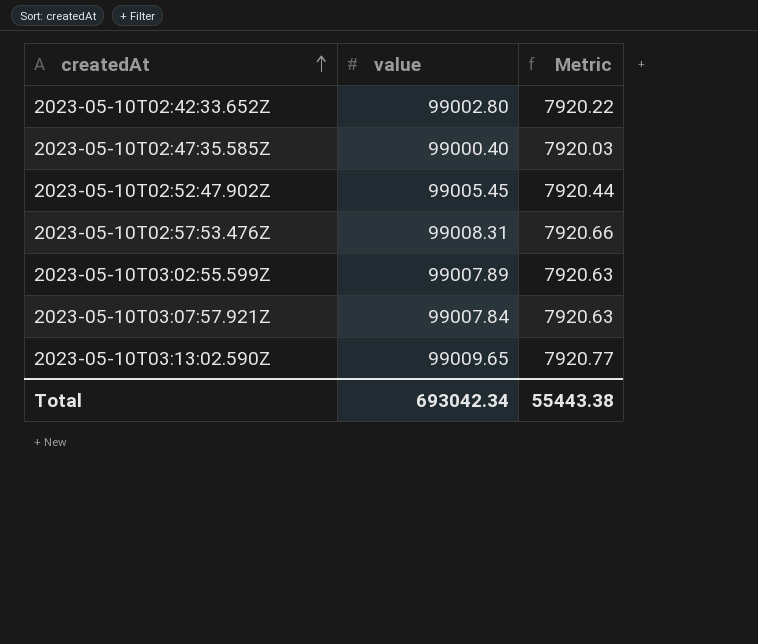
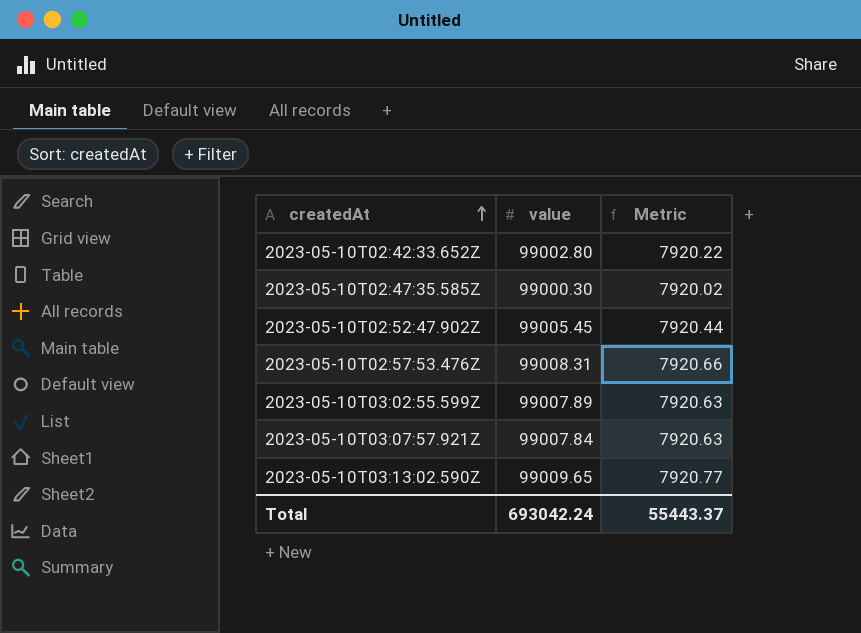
2023-05-10T02:47:35.585Z | value: 99000.40 -> 99000.30
2023-05-10T02:47:35.585Z | Metric: 7920.03 -> 7920.02
Total | value: 693042.34 -> 693042.24
Total | Metric: 55443.38 -> 55443.37

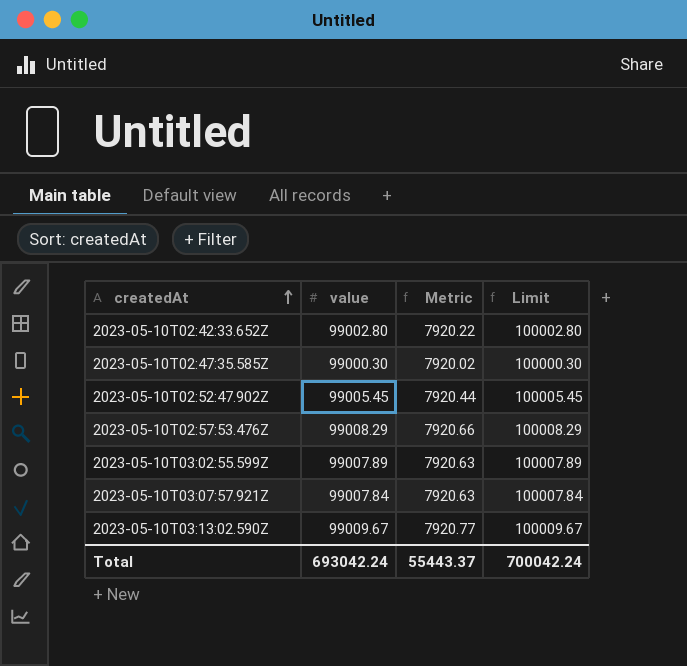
column Limit | formula: none -> [value] + 1000
2023-05-10T02:57:53.476Z | value: 99008.31 -> 99008.29
2023-05-10T03:13:02.590Z | value: 99009.65 -> 99009.67

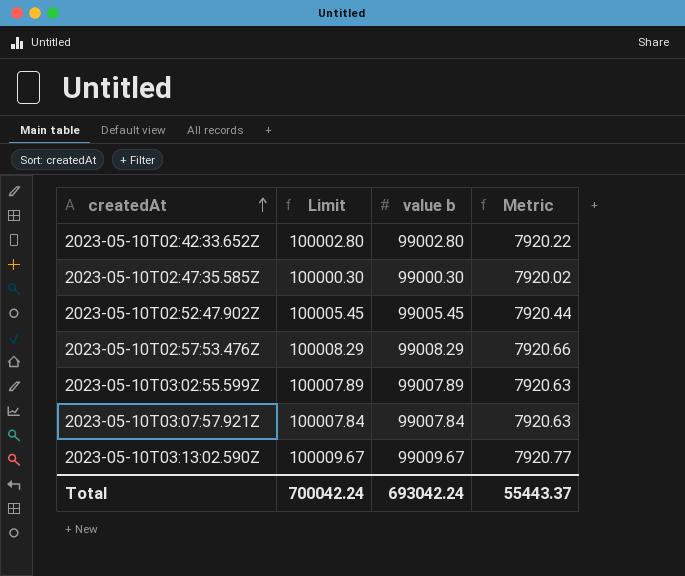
column Limit | position: 4 -> 2
column name: value -> value b

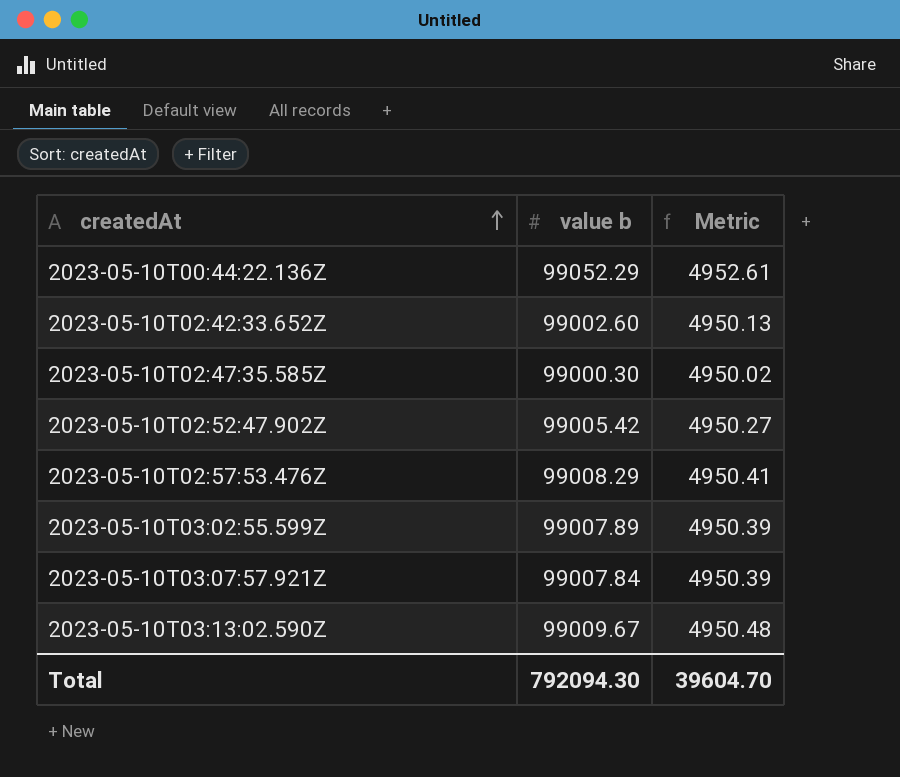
column Limit | formula: [value b] + 1000 -> none
column Metric | formula: [value b] * 0.08 -> [value b] * 0.05
row 2023-05-10T00:44:22.136Z: none -> 99052.29 | 4952.61
2023-05-10T02:42:33.652Z | value b: 99002.80 -> 99002.60
2023-05-10T02:52:47.902Z | value b: 99005.45 -> 99005.42
Total | value b: 693042.24 -> 792094.30
Total | Metric: 55443.37 -> 39604.70

